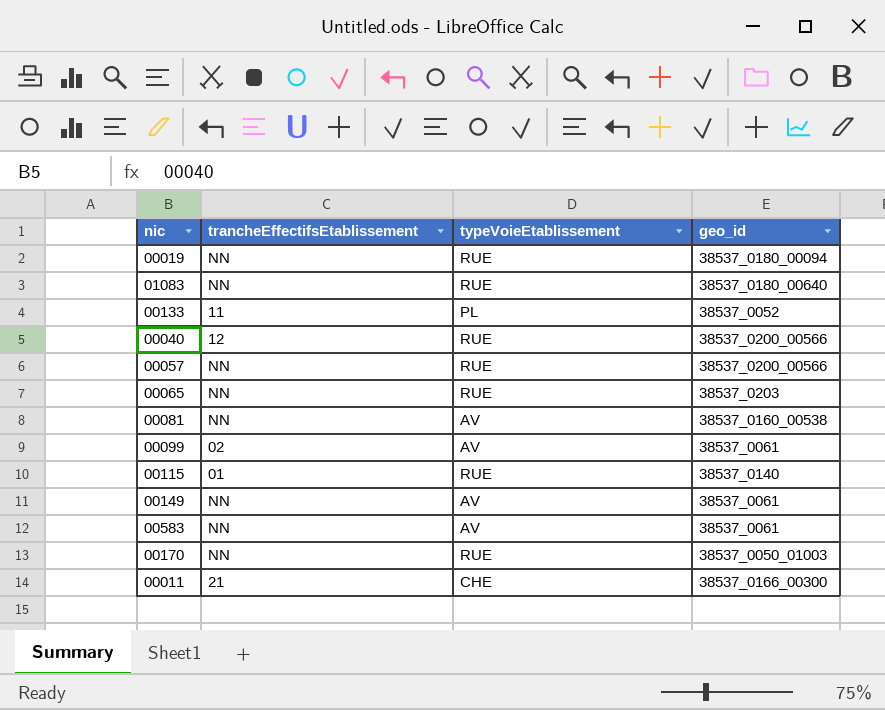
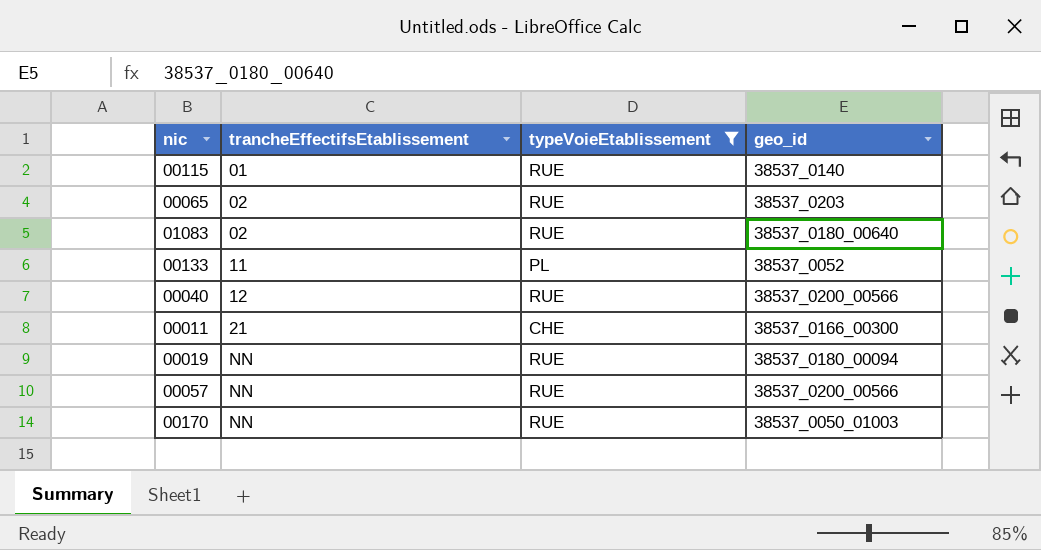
filter: none -> typeVoieEtablissement != AV
row order: none -> trancheEffectifsEtablissement ascending
00065 | trancheEffectifsEtablissement: NN -> 02
01083 | trancheEffectifsEtablissement: NN -> 02

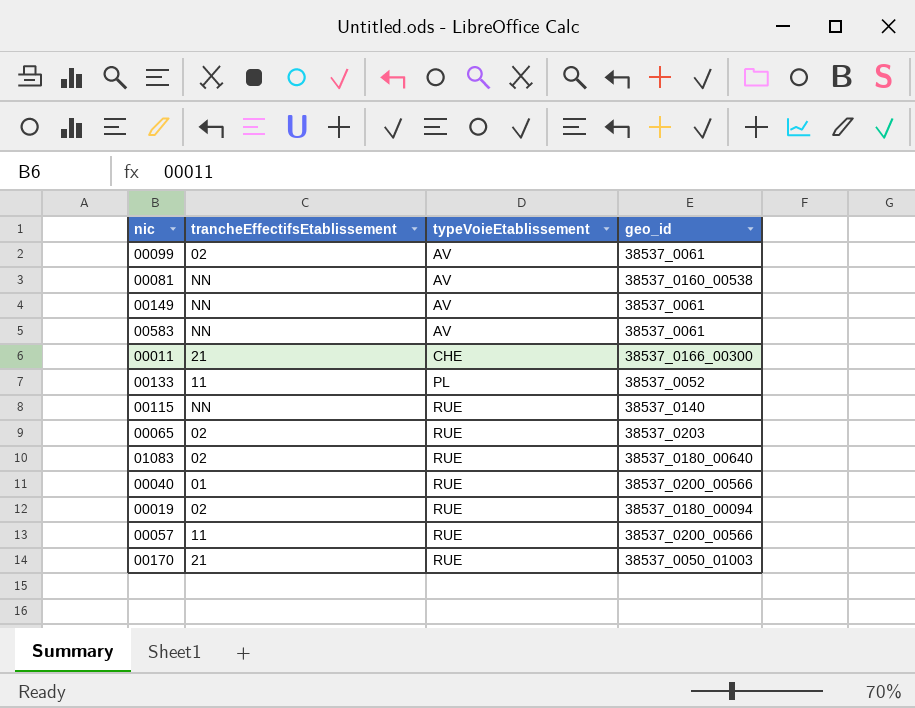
filter: typeVoieEtablissement != AV -> none
row order: trancheEffectifsEtablissement ascending -> typeVoieEtablissement ascending
00115 | trancheEffectifsEtablissement: 01 -> NN
00040 | trancheEffectifsEtablissement: 12 -> 01
00019 | trancheEffectifsEtablissement: NN -> 02
00057 | trancheEffectifsEtablissement: NN -> 11
00170 | trancheEffectifsEtablissement: NN -> 21

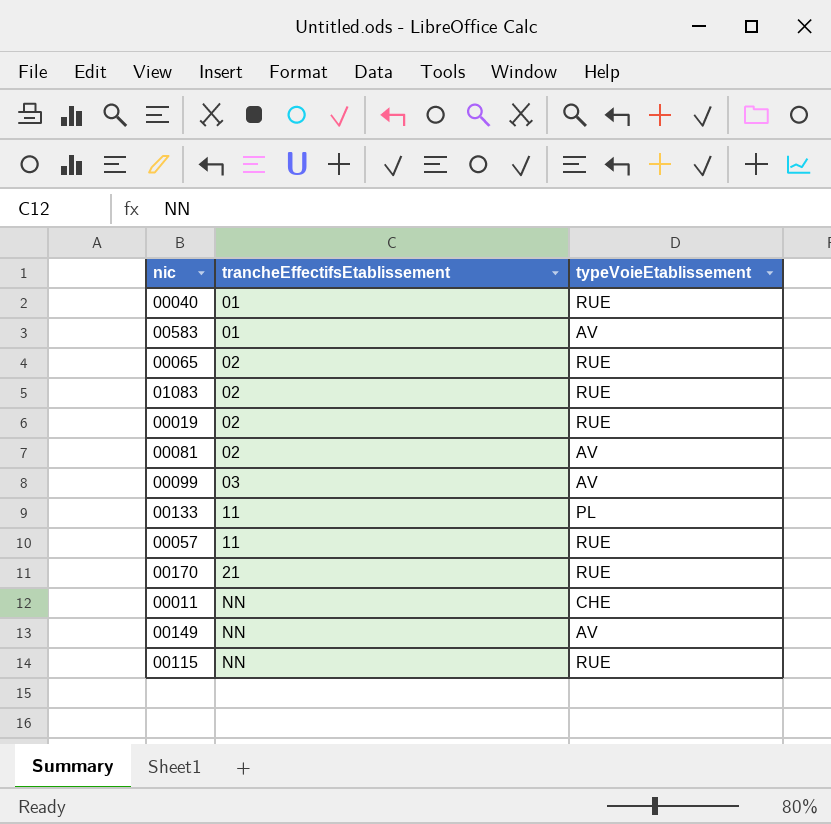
row order: typeVoieEtablissement ascending -> trancheEffectifsEtablissement ascending
column geo_id | position: 4 -> none
00583 | trancheEffectifsEtablissement: NN -> 01
00081 | trancheEffectifsEtablissement: NN -> 02
00099 | trancheEffectifsEtablissement: 02 -> 03
00011 | trancheEffectifsEtablissement: 21 -> NN

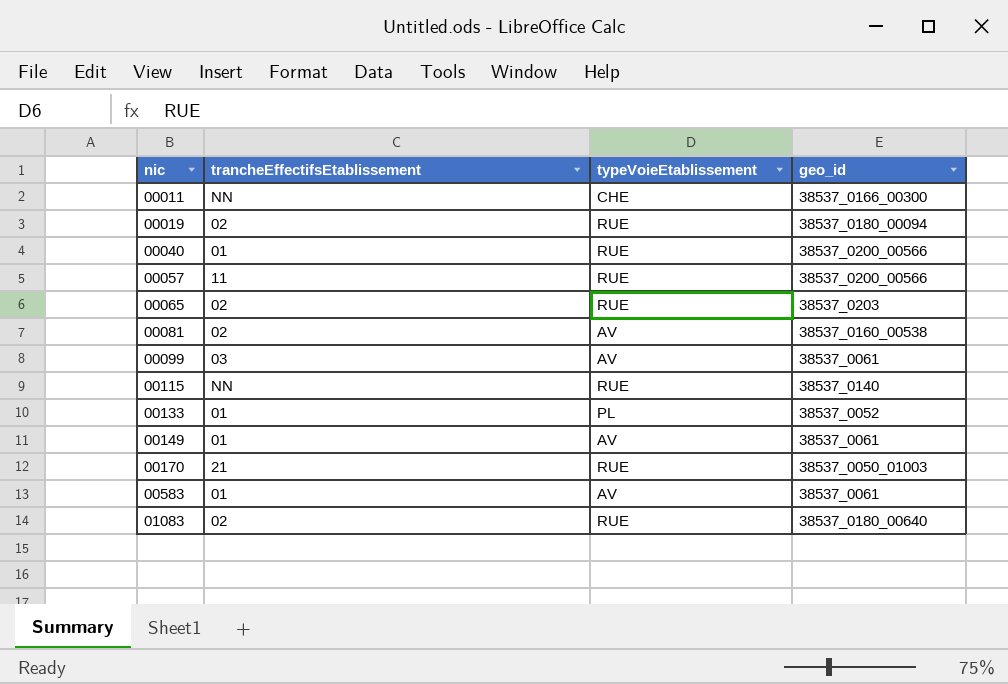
row order: trancheEffectifsEtablissement ascending -> nic ascending
column geo_id | position: none -> 4
00133 | trancheEffectifsEtablissement: 11 -> 01
00149 | trancheEffectifsEtablissement: NN -> 01

